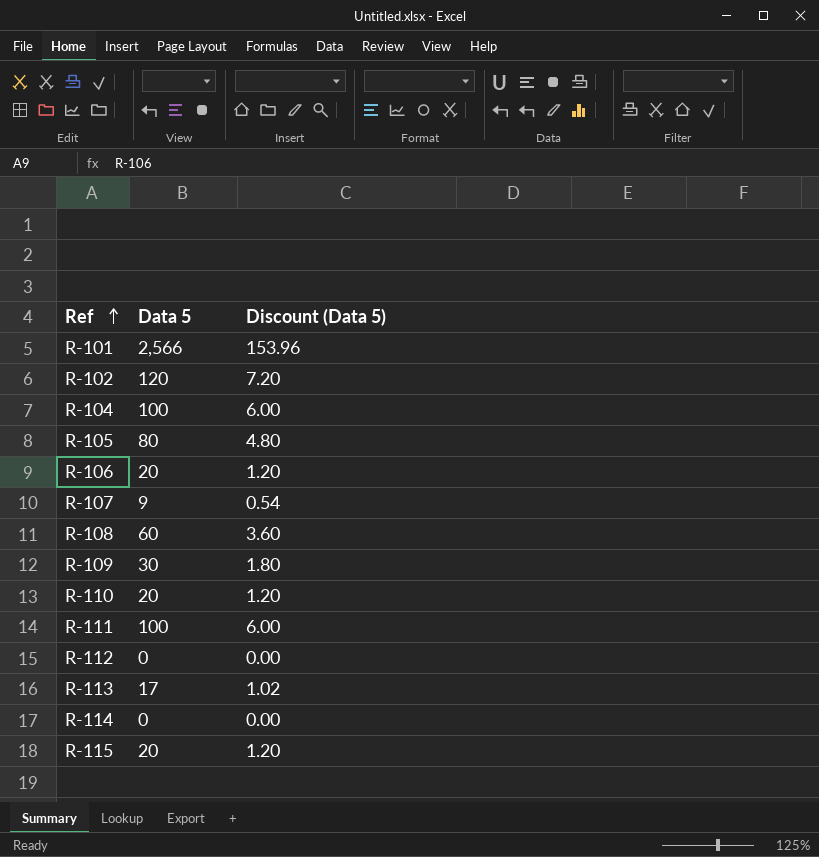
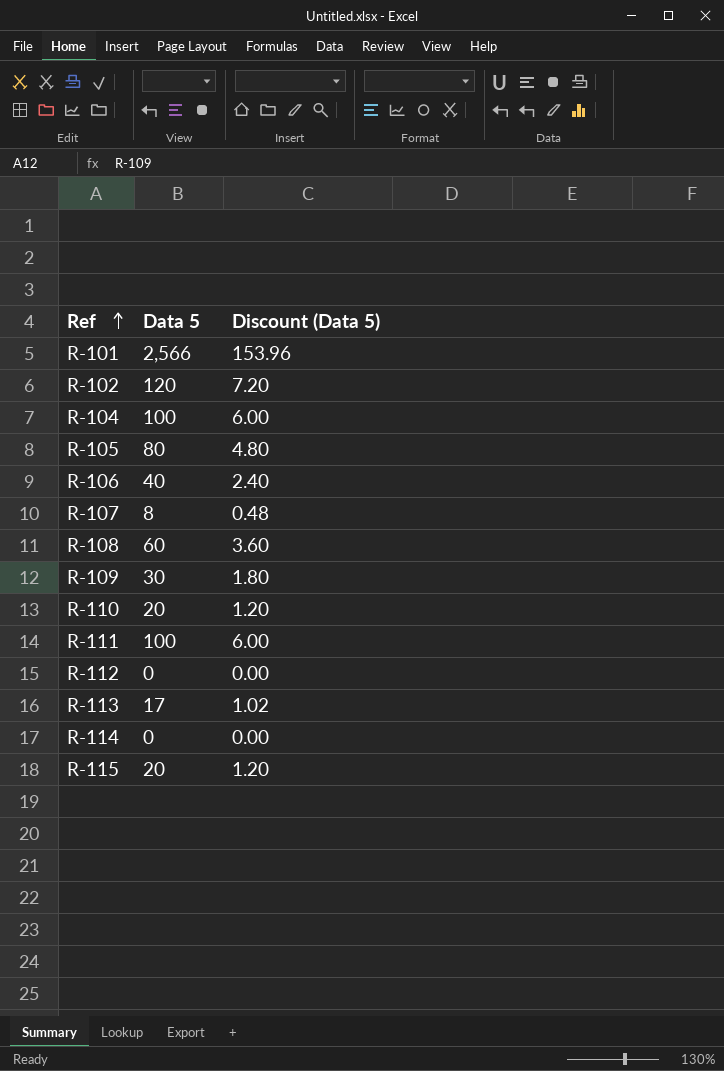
R-106 | Data 5: 20 -> 40
R-106 | Discount (Data 5): 1.20 -> 2.40
R-107 | Data 5: 9 -> 8
R-107 | Discount (Data 5): 0.54 -> 0.48

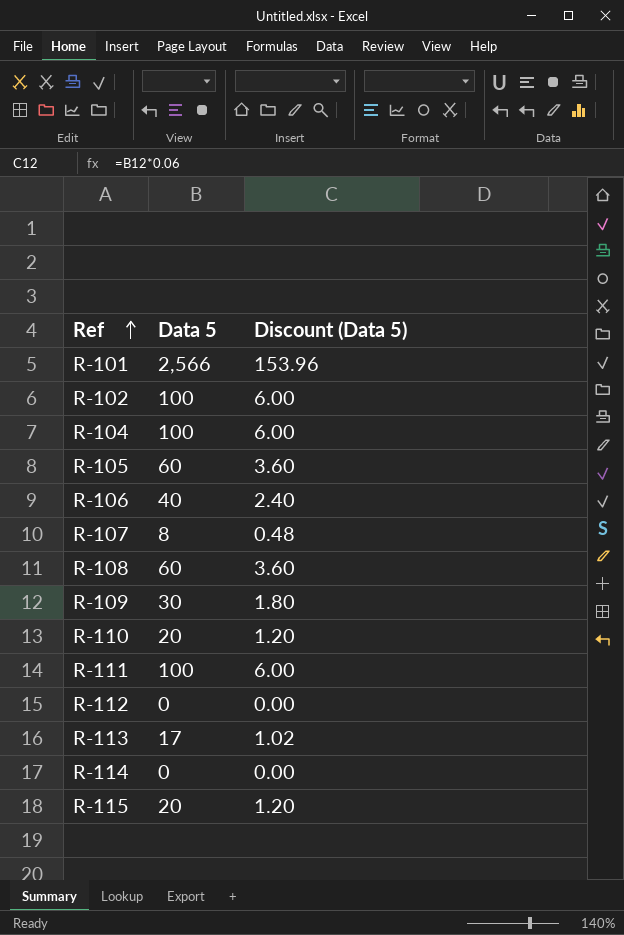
R-102 | Data 5: 120 -> 100
R-102 | Discount (Data 5): 7.20 -> 6.00
R-105 | Data 5: 80 -> 60
R-105 | Discount (Data 5): 4.80 -> 3.60

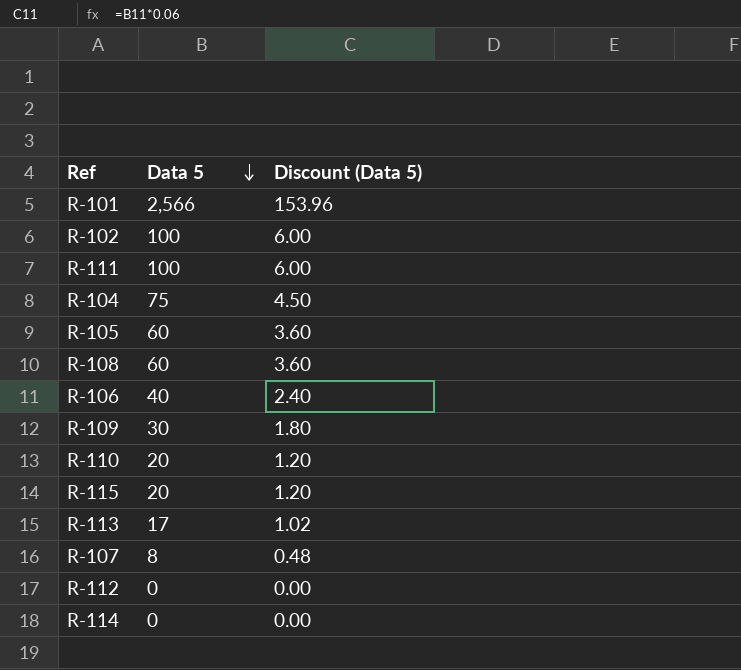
row order: Ref ascending -> Data 5 descending
R-104 | Data 5: 100 -> 75
R-104 | Discount (Data 5): 6.00 -> 4.50

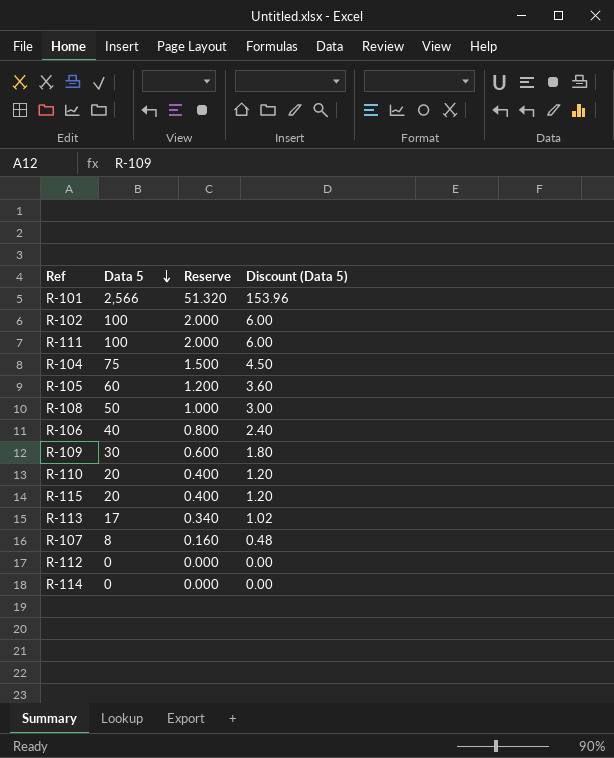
column Reserve | formula: none -> [Data 5] * 0.02
R-108 | Data 5: 60 -> 50
R-108 | Discount (Data 5): 3.60 -> 3.00

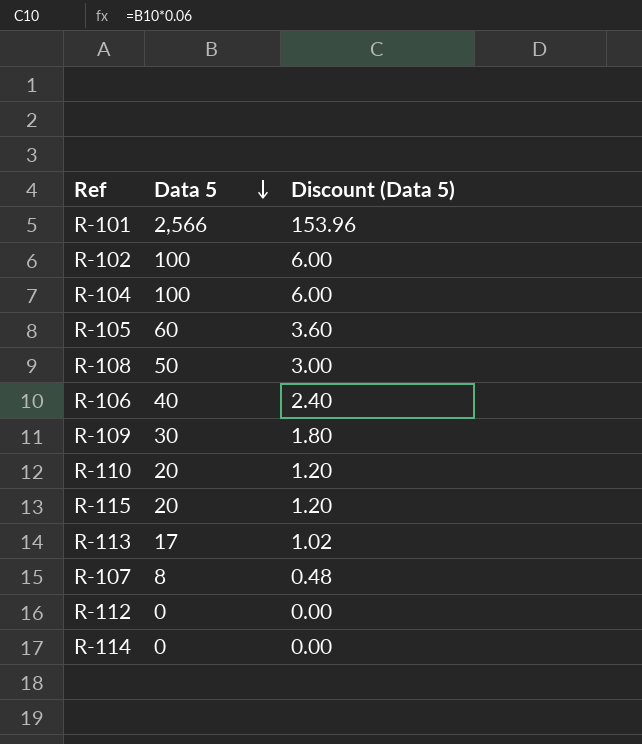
column Reserve | formula: [Data 5] * 0.02 -> none
row R-111: 100 | 2.000 | 6.00 -> none
R-104 | Data 5: 75 -> 100
R-104 | Discount (Data 5): 4.50 -> 6.00

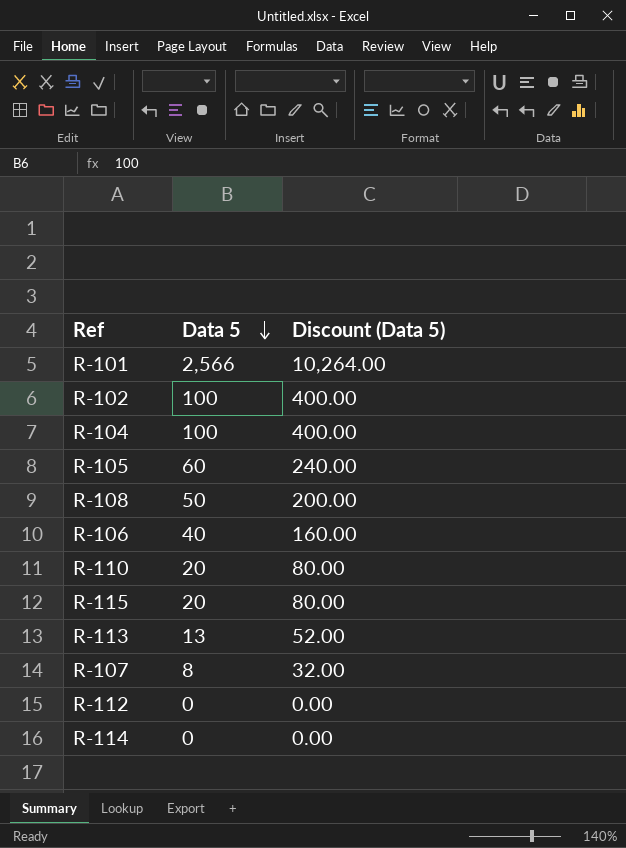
column Discount (Data 5) | formula: [Data 5] * 0.06 -> [Data 5] * 4
row R-109: 30 | 1.80 -> none
R-113 | Data 5: 17 -> 13

